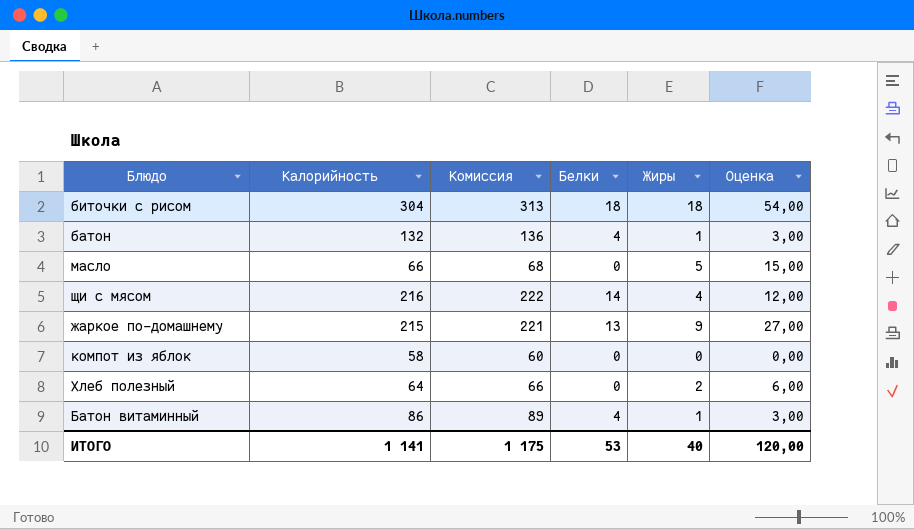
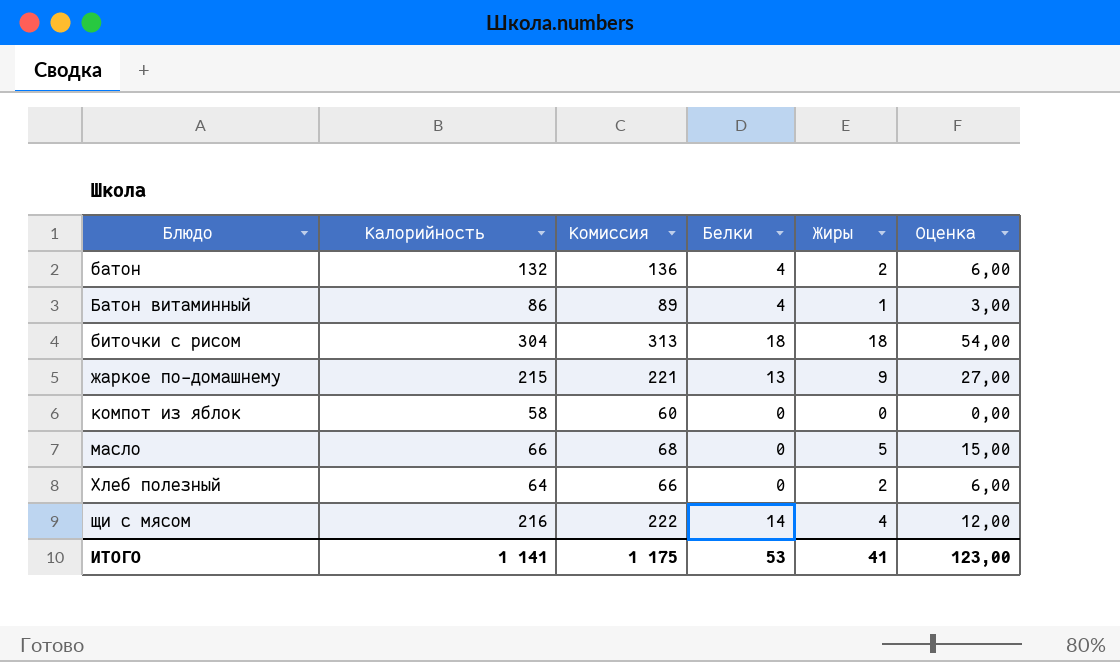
row order: none -> Блюдо ascending
батон | Жиры: 1 -> 2
батон | Оценка: 3,00 -> 6,00
ИТОГО | Жиры: 40 -> 41
ИТОГО | Оценка: 120,00 -> 123,00

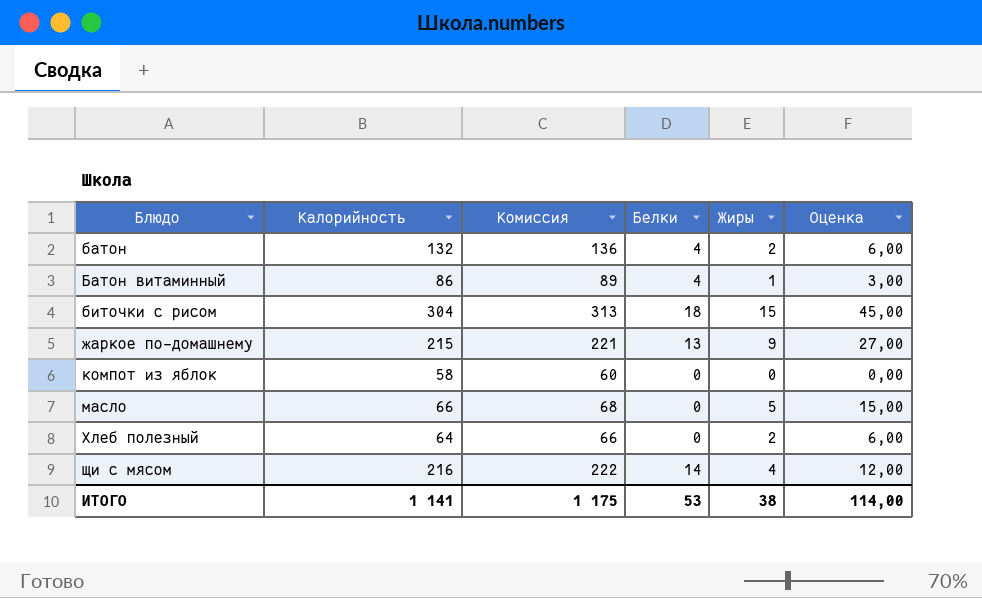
биточки с рисом | Жиры: 18 -> 15
биточки с рисом | Оценка: 54,00 -> 45,00
ИТОГО | Жиры: 41 -> 38
ИТОГО | Оценка: 123,00 -> 114,00

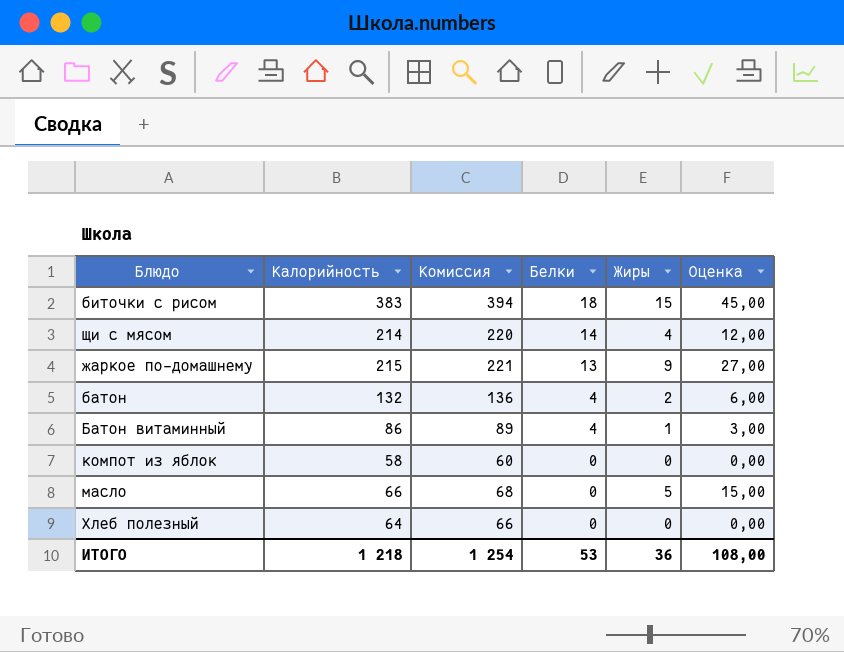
row order: Блюдо ascending -> Белки descending
биточки с рисом | Калорийность: 304 -> 383
биточки с рисом | Комиссия: 313 -> 394
щи с мясом | Калорийность: 216 -> 214
щи с мясом | Комиссия: 222 -> 220
Хлеб полезный | Жиры: 2 -> 0
Хлеб полезный | Оценка: 6,00 -> 0,00
ИТОГО | Калорийность: 1 141 -> 1 218
ИТОГО | Комиссия: 1 175 -> 1 254
ИТОГО | Жиры: 38 -> 36
ИТОГО | Оценка: 114,00 -> 108,00

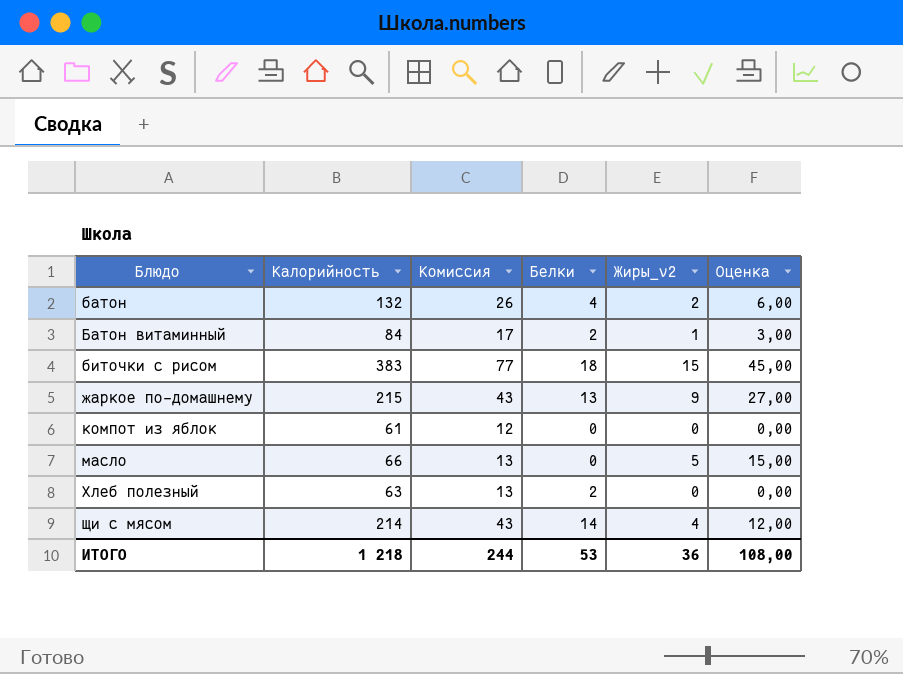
row order: Белки descending -> Блюдо ascending
column Комиссия | formula: [Калорийность] * 1,03 -> [Калорийность] * 0,2
column name: Жиры -> Жиры_v2
Батон витаминный | Калорийность: 86 -> 84
Батон витаминный | Белки: 4 -> 2
компот из яблок | Калорийность: 58 -> 61
Хлеб полезный | Калорийность: 64 -> 63
Хлеб полезный | Белки: 0 -> 2
ИТОГО | Комиссия: 1 254 -> 244

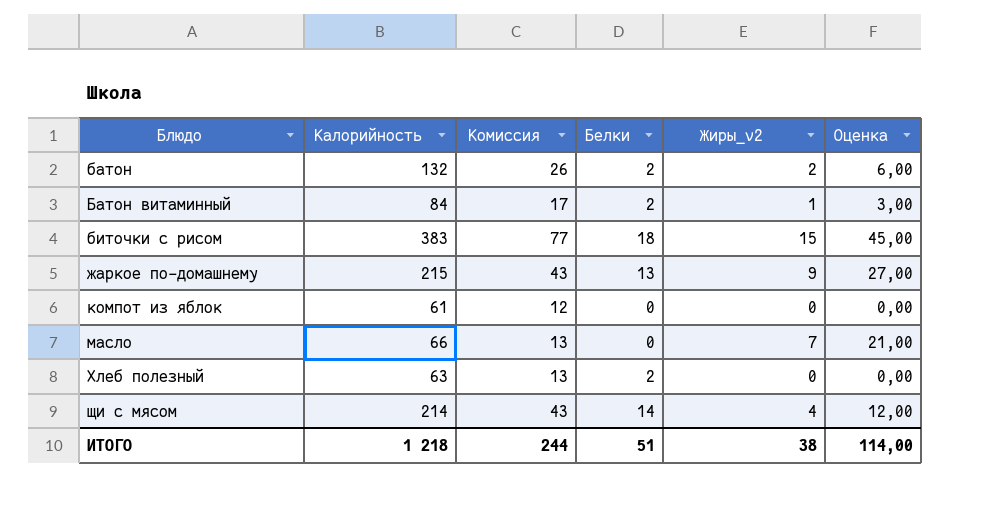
батон | Белки: 4 -> 2
масло | Жиры_v2: 5 -> 7
масло | Оценка: 15,00 -> 21,00
ИТОГО | Белки: 53 -> 51
ИТОГО | Жиры_v2: 36 -> 38
ИТОГО | Оценка: 108,00 -> 114,00

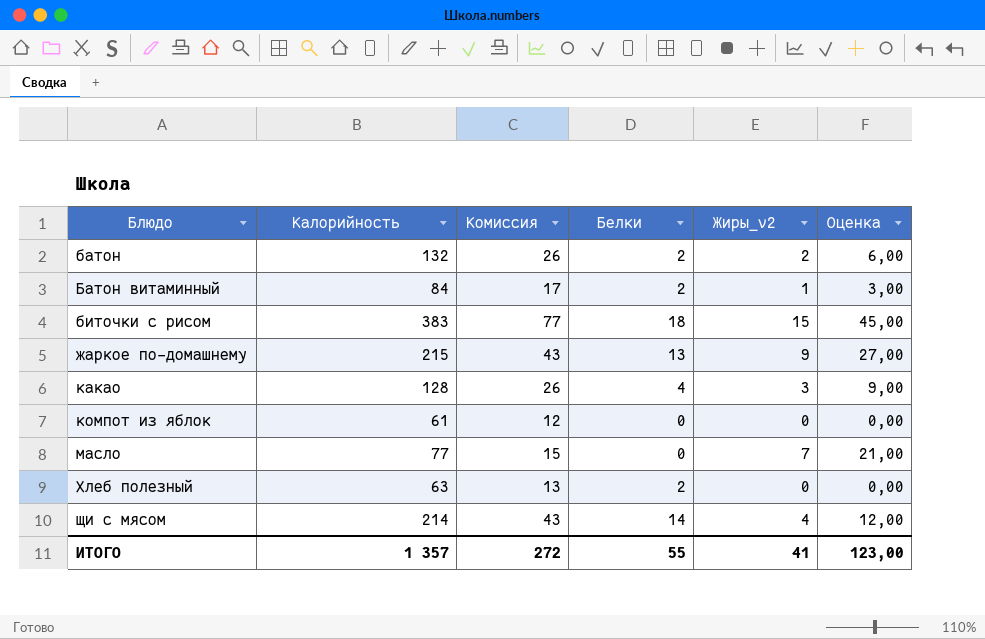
row какао: none -> 128 | 26 | 4 | 3 | 9,00
масло | Калорийность: 66 -> 77
масло | Комиссия: 13 -> 15
ИТОГО | Калорийность: 1 218 -> 1 357
ИТОГО | Комиссия: 244 -> 272
ИТОГО | Белки: 51 -> 55
ИТОГО | Жиры_v2: 38 -> 41
ИТОГО | Оценка: 114,00 -> 123,00

